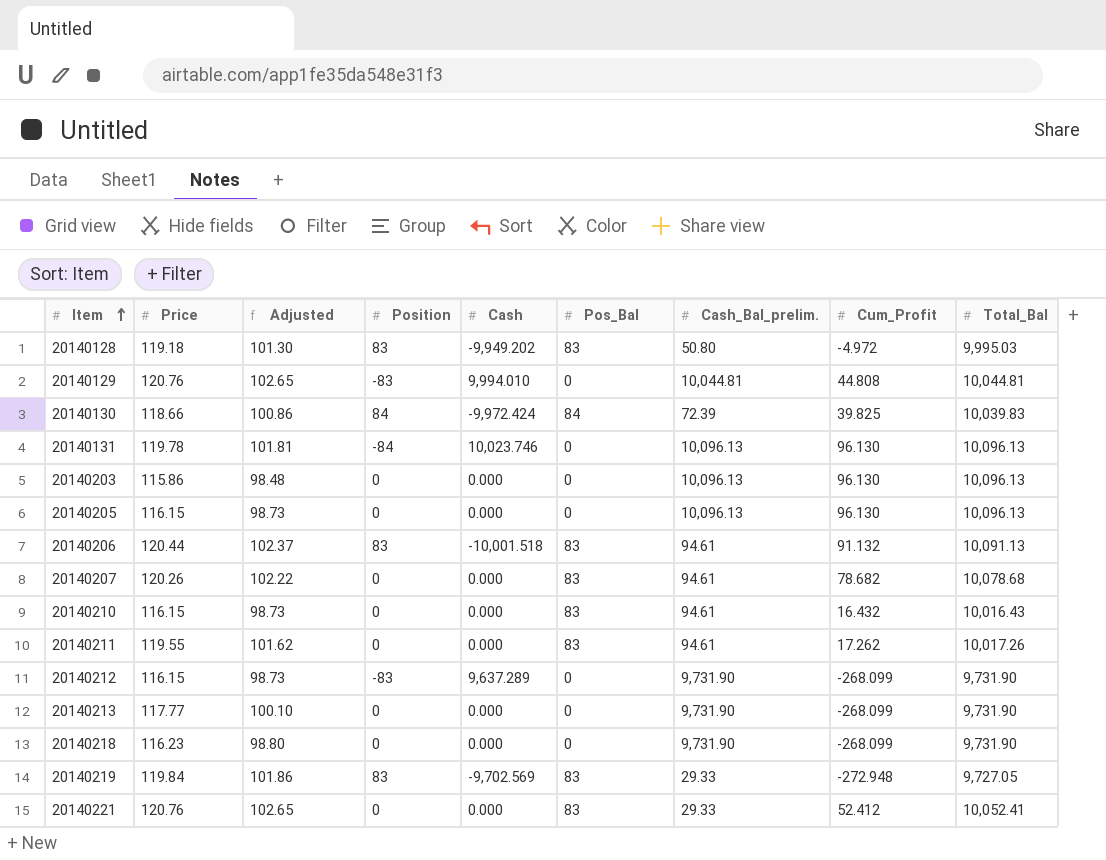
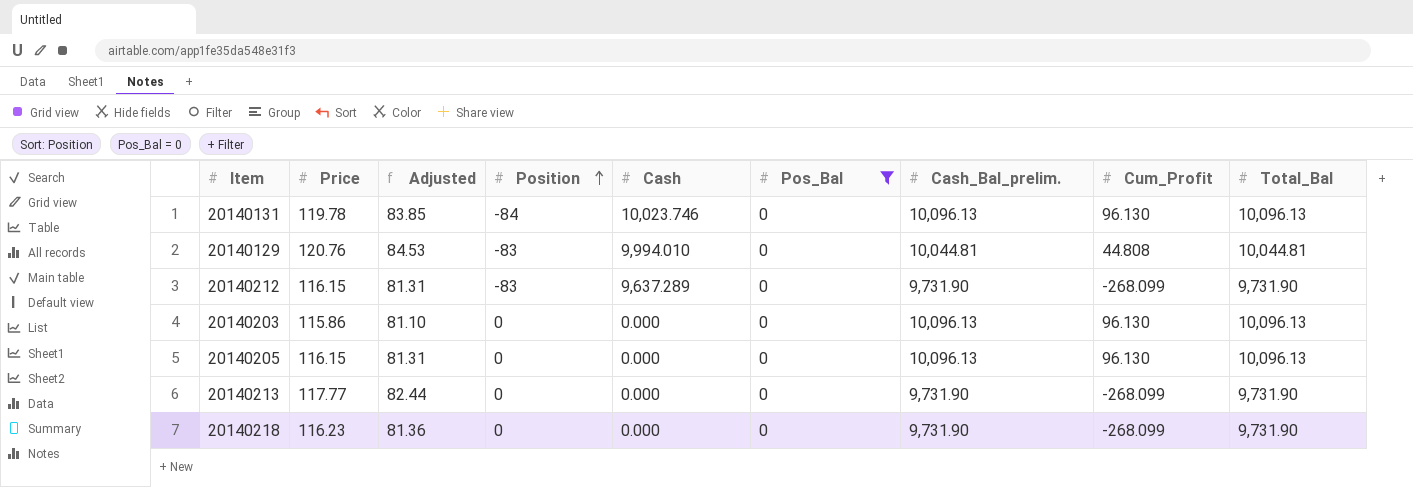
filter: none -> Pos_Bal = 0
row order: Item ascending -> Position ascending
column Adjusted | formula: [Price] * 0.85 -> [Price] * 0.7

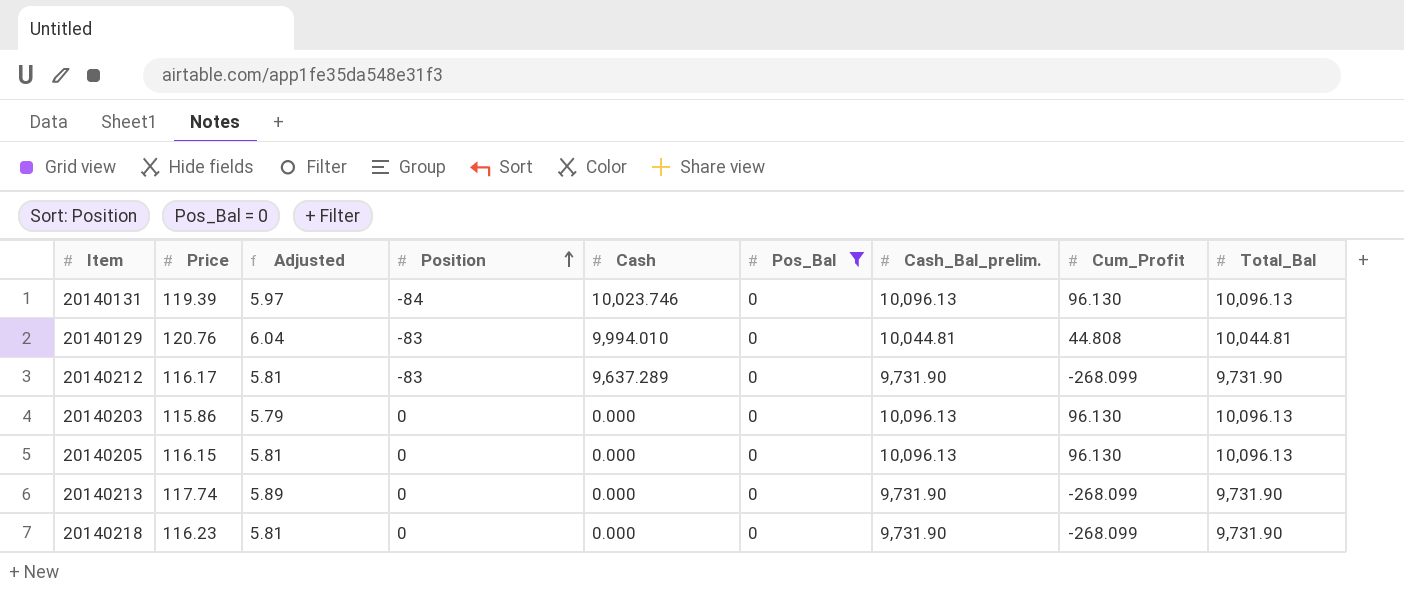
column Adjusted | formula: [Price] * 0.7 -> [Price] * 0.05
20140131 | Price: 119.78 -> 119.39
20140212 | Price: 116.15 -> 116.17
20140213 | Price: 117.77 -> 117.74

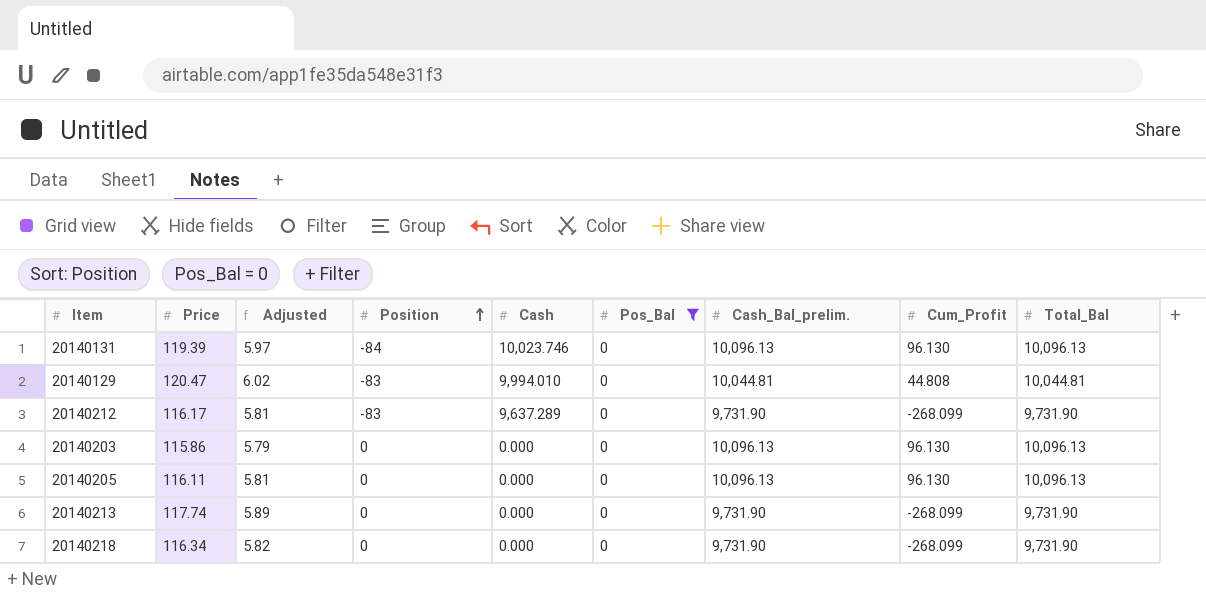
20140129 | Price: 120.76 -> 120.47
20140129 | Adjusted: 6.04 -> 6.02
20140205 | Price: 116.15 -> 116.11
20140218 | Price: 116.23 -> 116.34
20140218 | Adjusted: 5.81 -> 5.82

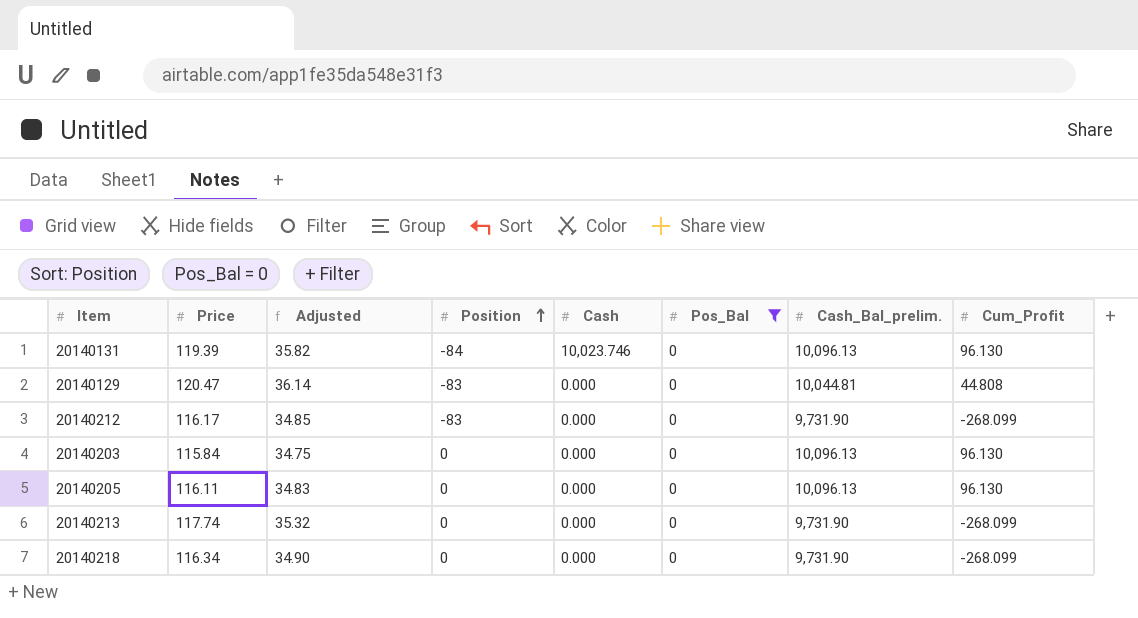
column Total_Bal | position: 9 -> none
column Adjusted | formula: [Price] * 0.05 -> [Price] * 0.3
20140129 | Cash: 9,994.010 -> 0.000
20140212 | Cash: 9,637.289 -> 0.000
20140203 | Price: 115.86 -> 115.84

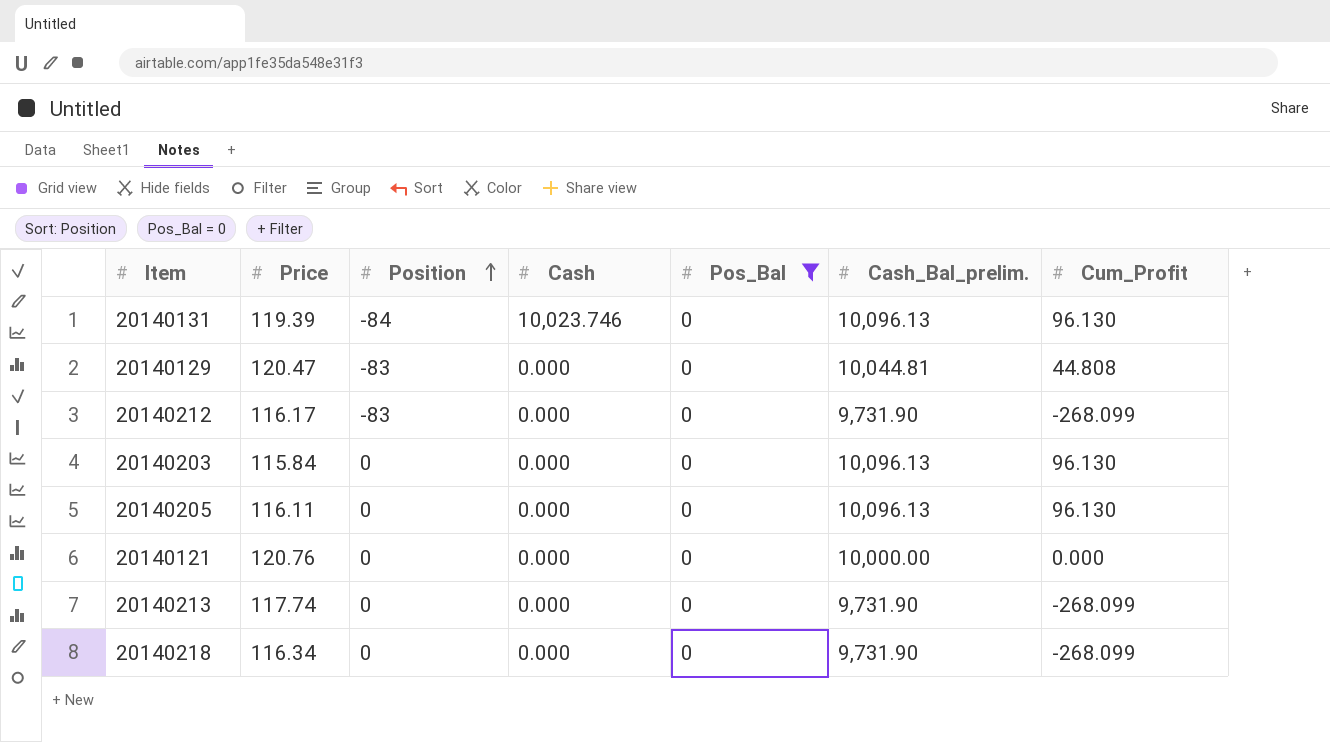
column Adjusted | formula: [Price] * 0.3 -> none
row 20140121: none -> 120.76 | 0 | 0.000 | 0 | 10,000.00 | 0.000

